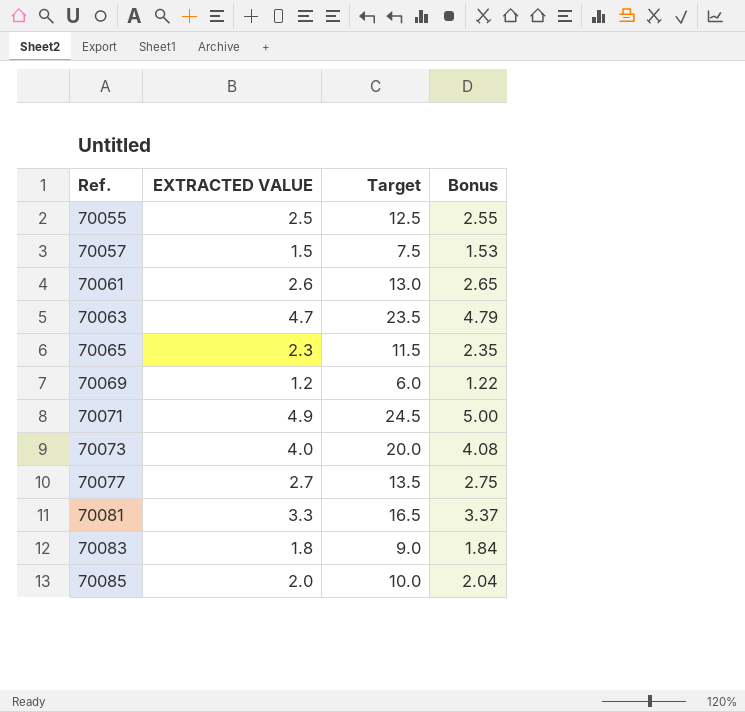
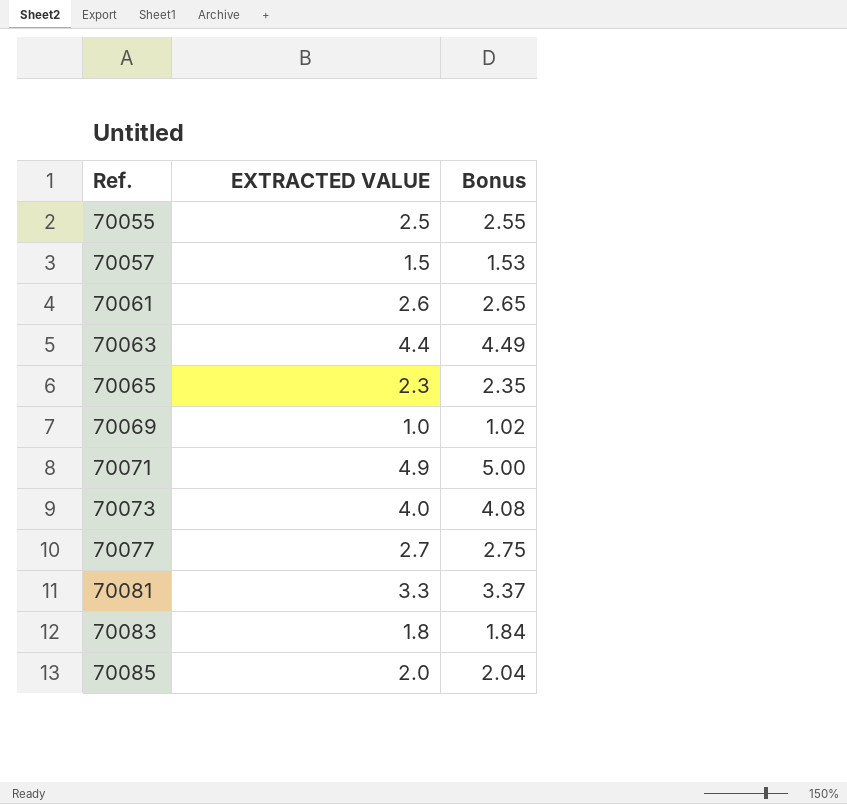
column Target | formula: [EXTRACTED VALUE] * 5 -> none
70063 | EXTRACTED VALUE: 4.7 -> 4.4
70063 | Bonus: 4.79 -> 4.49
70069 | EXTRACTED VALUE: 1.2 -> 1.0
70069 | Bonus: 1.22 -> 1.02

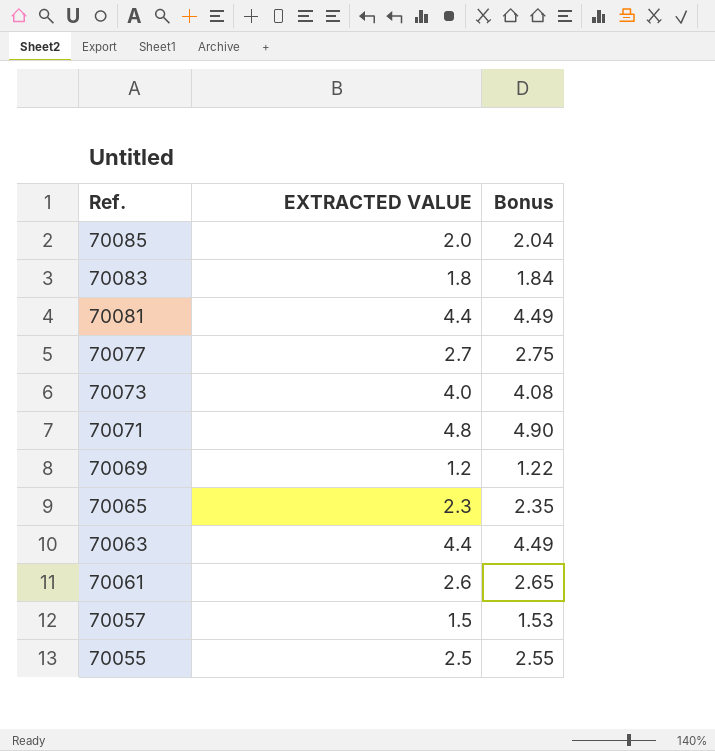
row order: Ref. ascending -> Ref. descending
70081 | EXTRACTED VALUE: 3.3 -> 4.4
70081 | Bonus: 3.37 -> 4.49
70071 | EXTRACTED VALUE: 4.9 -> 4.8
70071 | Bonus: 5.00 -> 4.90
70069 | EXTRACTED VALUE: 1.0 -> 1.2
70069 | Bonus: 1.02 -> 1.22

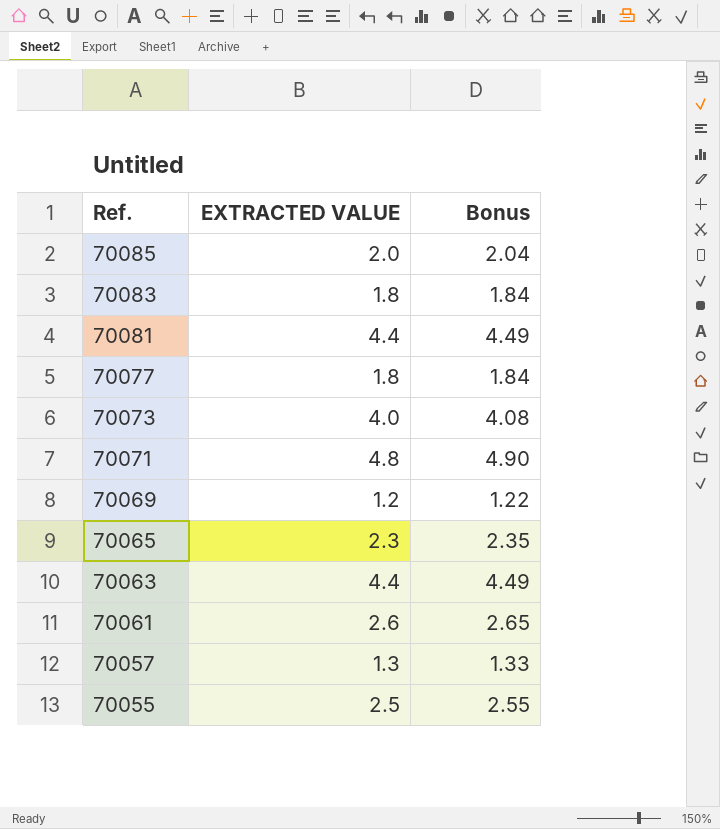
70077 | EXTRACTED VALUE: 2.7 -> 1.8
70077 | Bonus: 2.75 -> 1.84
70057 | EXTRACTED VALUE: 1.5 -> 1.3
70057 | Bonus: 1.53 -> 1.33

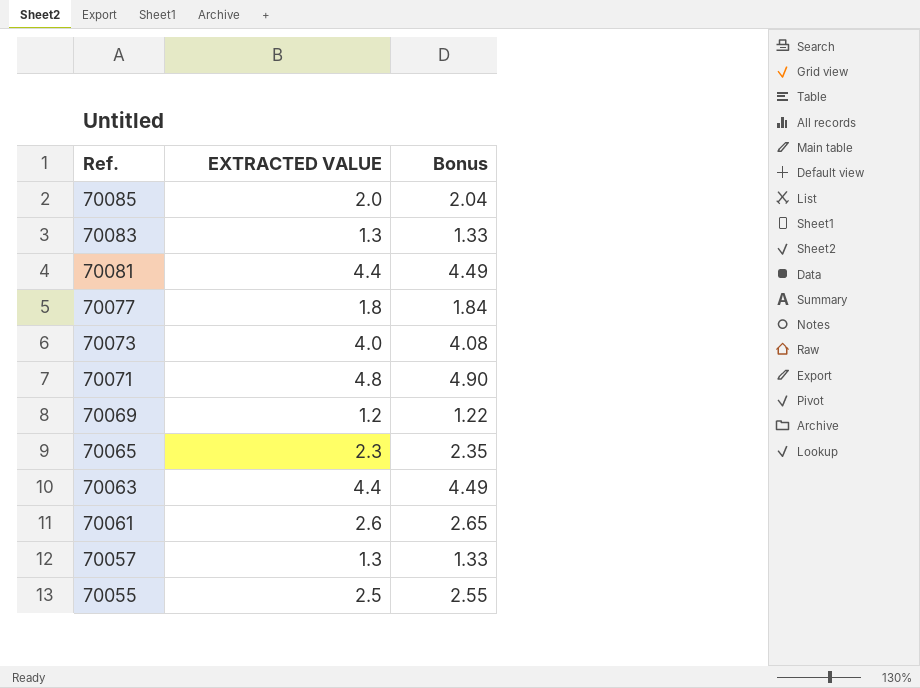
70083 | EXTRACTED VALUE: 1.8 -> 1.3
70083 | Bonus: 1.84 -> 1.33

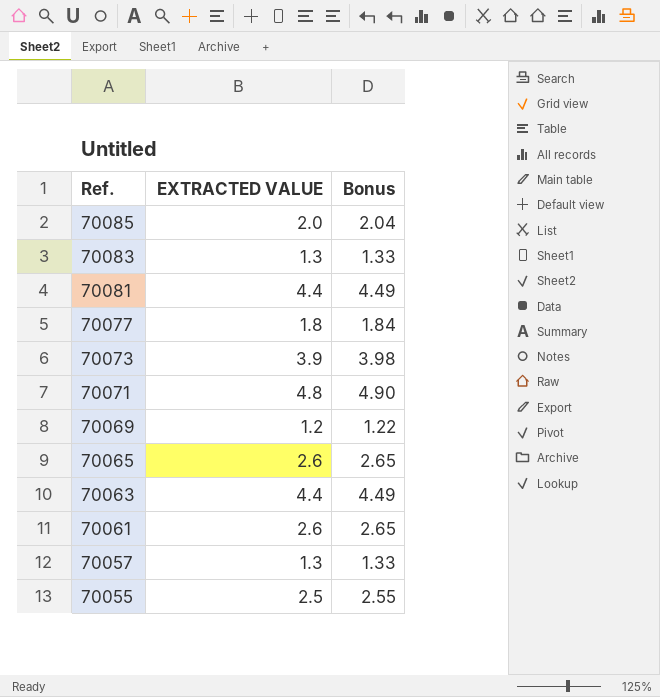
70073 | EXTRACTED VALUE: 4.0 -> 3.9
70073 | Bonus: 4.08 -> 3.98
70065 | EXTRACTED VALUE: 2.3 -> 2.6
70065 | Bonus: 2.35 -> 2.65

